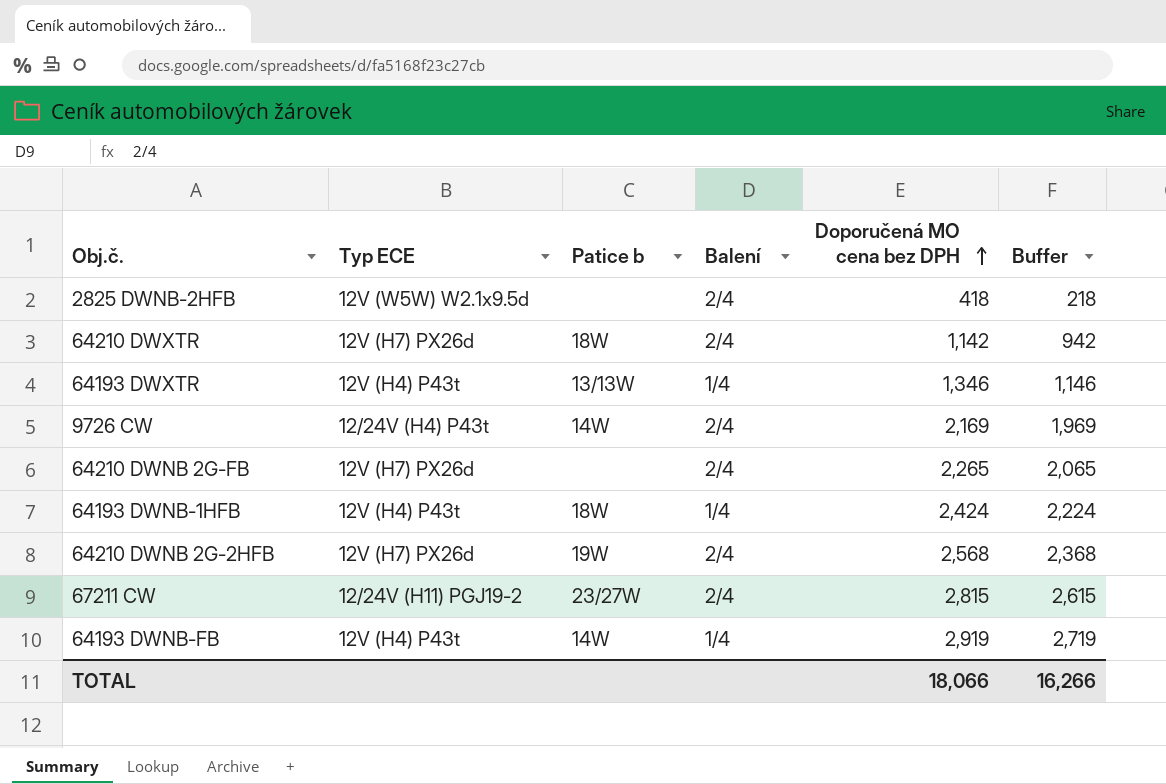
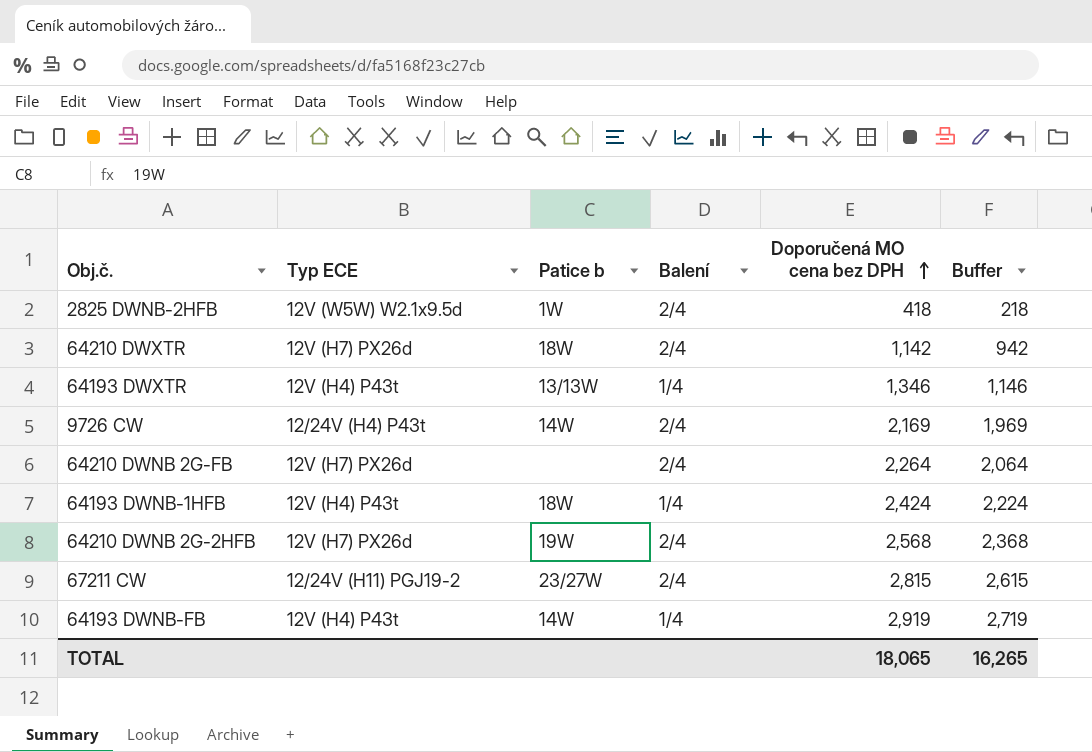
2825 DWNB-2HFB | Patice b: none -> 1W
64210 DWNB 2G-FB | Doporučená MO cena bez DPH: 2,265 -> 2,264
64210 DWNB 2G-FB | Buffer: 2,065 -> 2,064
TOTAL | Doporučená MO cena bez DPH: 18,066 -> 18,065
TOTAL | Buffer: 16,266 -> 16,265

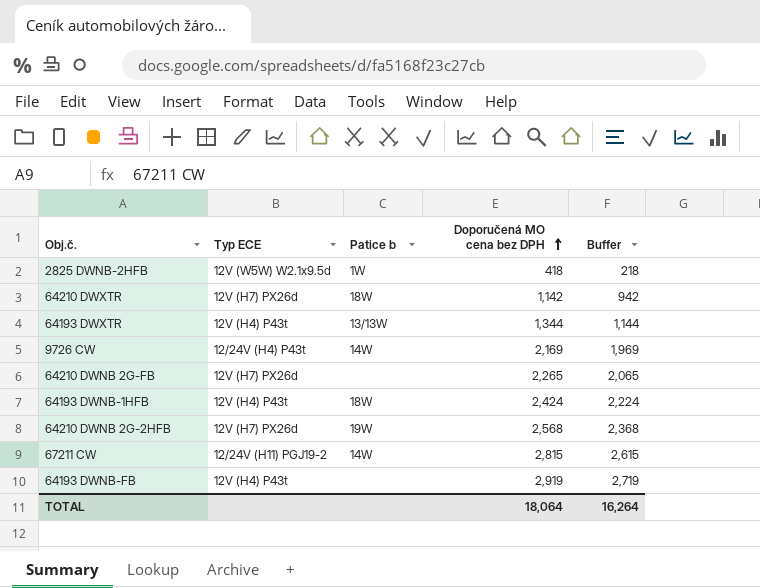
column Balení | position: 4 -> none
64193 DWXTR | Doporučená MO cena bez DPH: 1,346 -> 1,344
64193 DWXTR | Buffer: 1,146 -> 1,144
64210 DWNB 2G-FB | Doporučená MO cena bez DPH: 2,264 -> 2,265
64210 DWNB 2G-FB | Buffer: 2,064 -> 2,065
67211 CW | Patice b: 23/27W -> 14W
64193 DWNB-FB | Patice b: 14W -> none
TOTAL | Doporučená MO cena bez DPH: 18,065 -> 18,064
TOTAL | Buffer: 16,265 -> 16,264

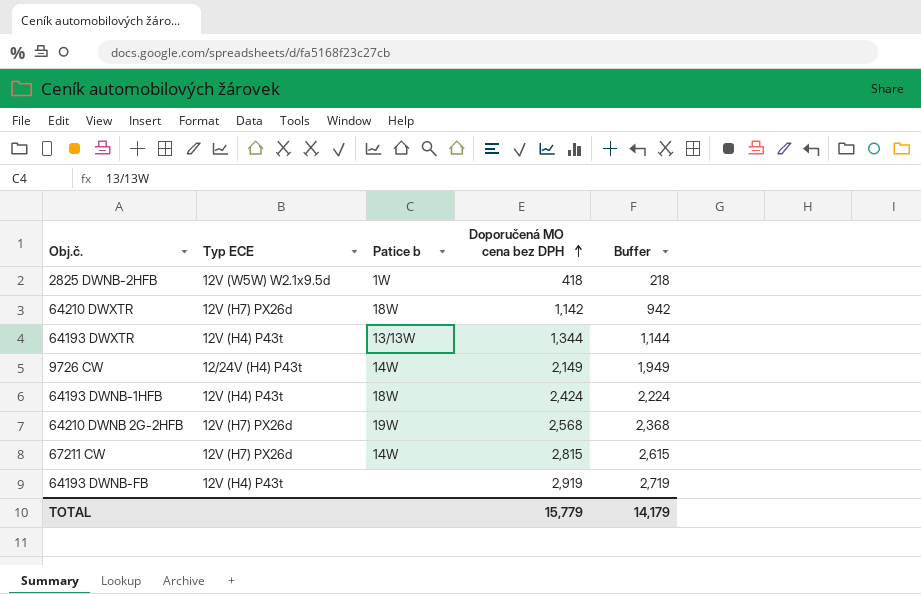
row 64210 DWNB 2G-FB: 12V (H7) PX26d | none | 2,265 | 2,065 -> none
9726 CW | Doporučená MO cena bez DPH: 2,169 -> 2,149
9726 CW | Buffer: 1,969 -> 1,949
67211 CW | Typ ECE: 12/24V (H11) PGJ19-2 -> 12V (H7) PX26d
TOTAL | Doporučená MO cena bez DPH: 18,064 -> 15,779
TOTAL | Buffer: 16,264 -> 14,179

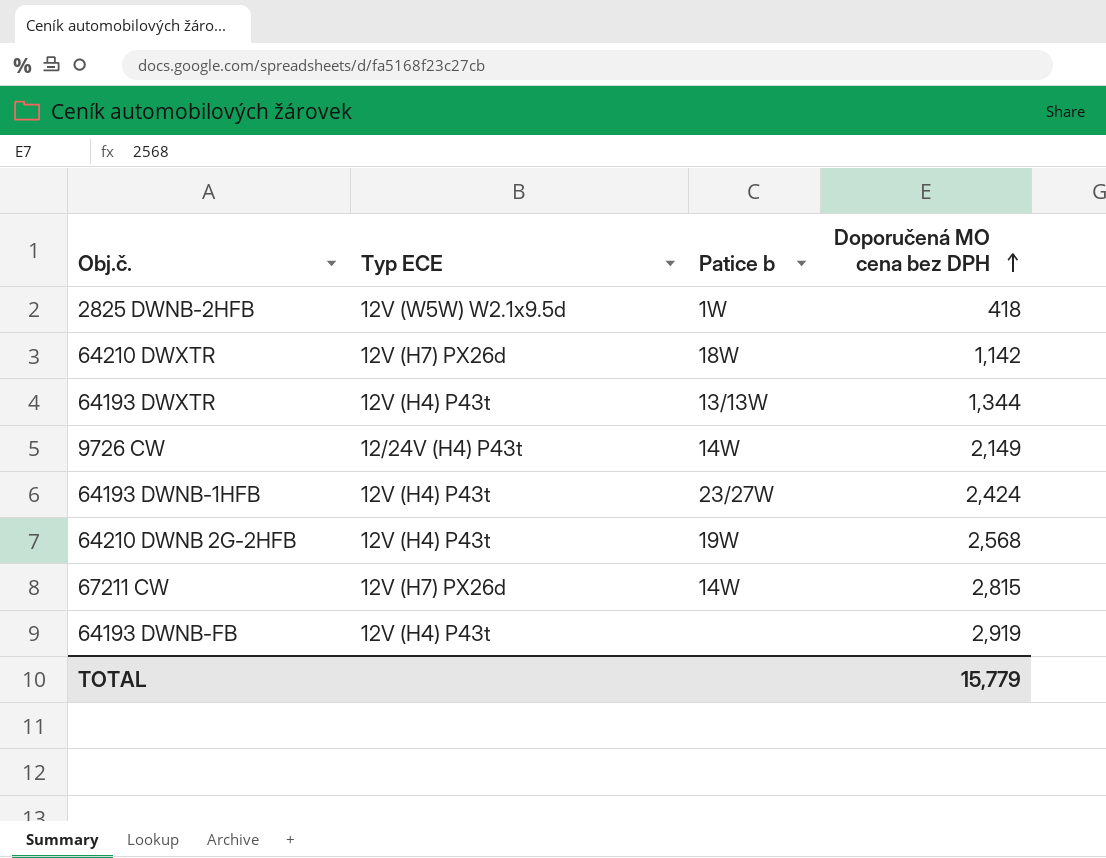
column Buffer | formula: [Doporučená MO cena bez DPH] - 200 -> none
64193 DWNB-1HFB | Patice b: 18W -> 23/27W
64210 DWNB 2G-2HFB | Typ ECE: 12V (H7) PX26d -> 12V (H4) P43t

